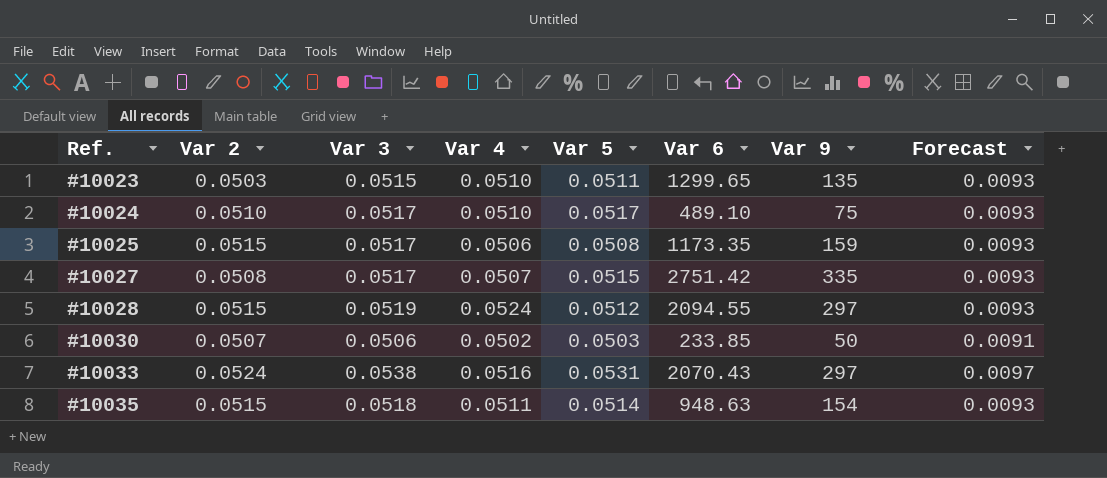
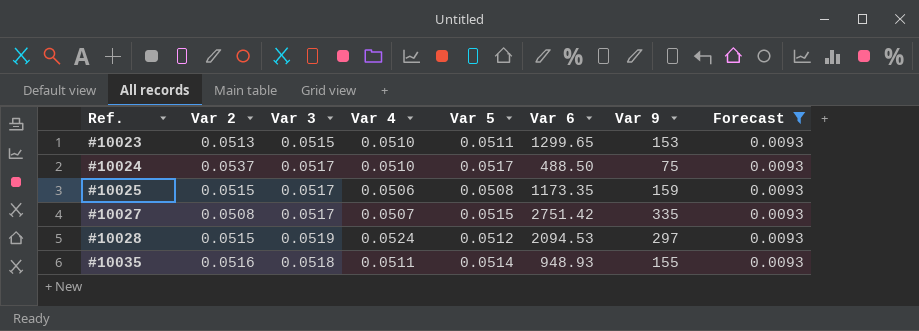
filter: none -> Forecast = 0.0093
#10023 | Var 2: 0.0503 -> 0.0513
#10023 | Var 9: 135 -> 153
#10024 | Var 2: 0.0510 -> 0.0537
#10024 | Var 6: 489.10 -> 488.50
#10028 | Var 6: 2094.55 -> 2094.53
#10035 | Var 2: 0.0515 -> 0.0516
#10035 | Var 6: 948.63 -> 948.93
#10035 | Var 9: 154 -> 155

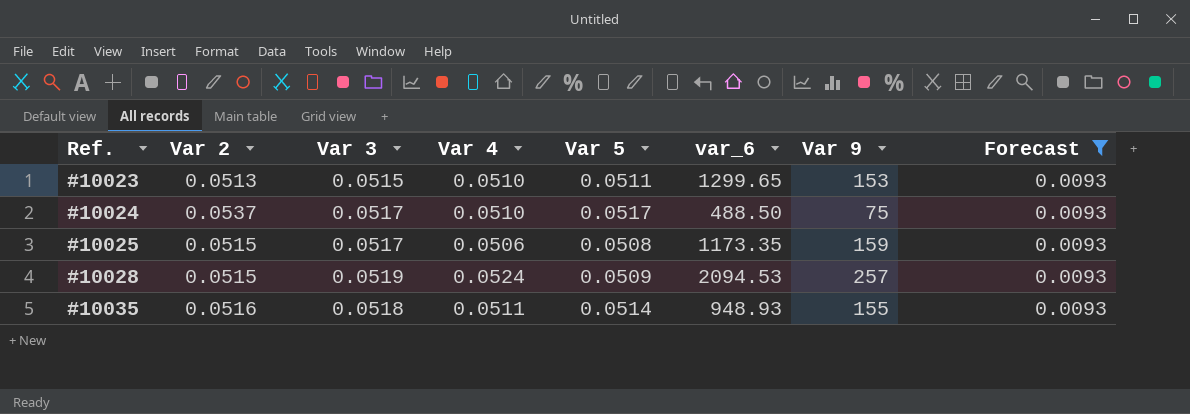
column name: Var 6 -> var_6
row #10027: 0.0508 | 0.0517 | 0.0507 | 0.0515 | 2751.42 | 335 | 0.0093 -> none
#10028 | Var 5: 0.0512 -> 0.0509
#10028 | Var 9: 297 -> 257

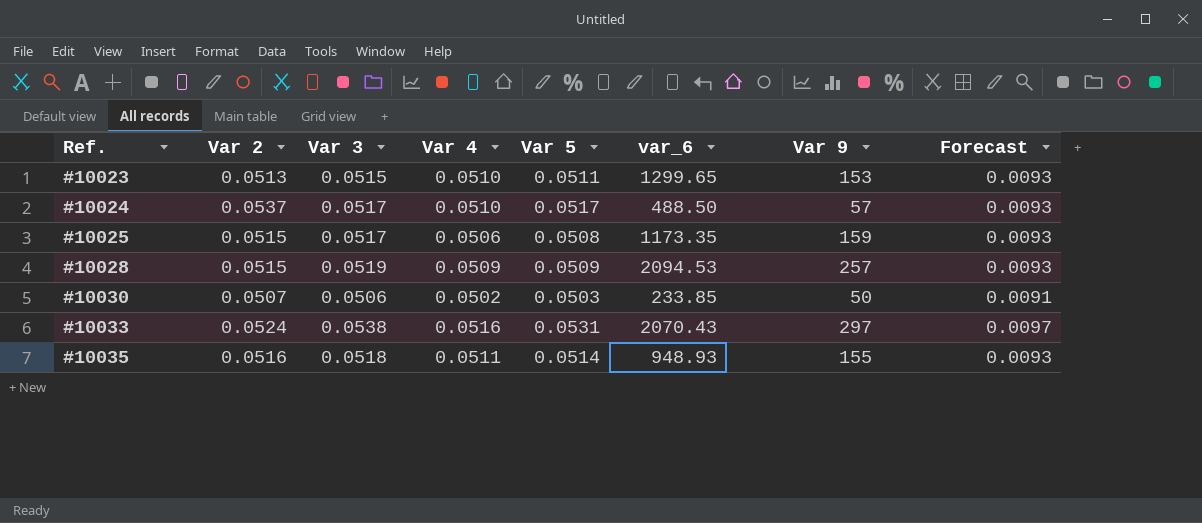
filter: Forecast = 0.0093 -> none
#10024 | Var 9: 75 -> 57
#10028 | Var 4: 0.0524 -> 0.0509

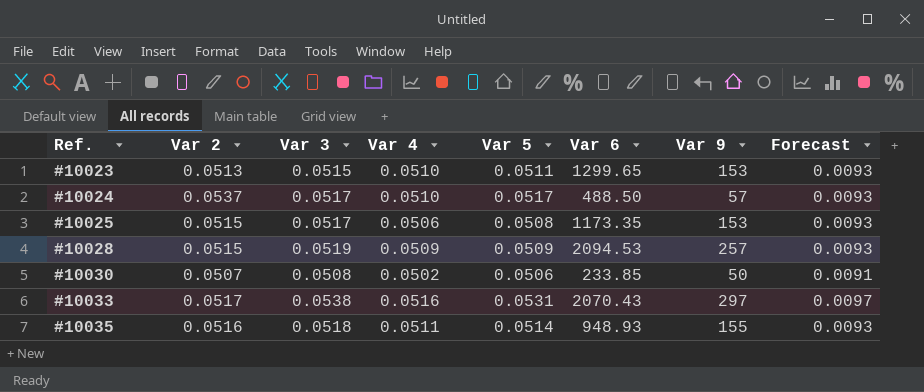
column name: var_6 -> Var 6
#10025 | Var 9: 159 -> 153
#10030 | Var 3: 0.0506 -> 0.0508
#10030 | Var 5: 0.0503 -> 0.0506
#10033 | Var 2: 0.0524 -> 0.0517

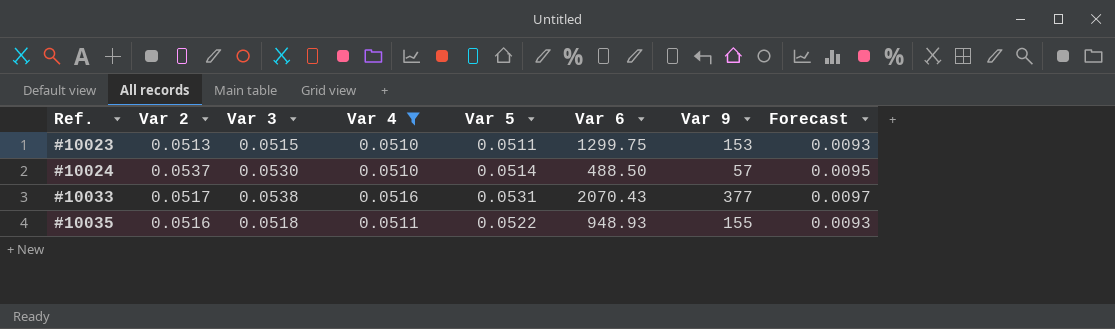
filter: none -> Var 4 >= 0.0510
#10023 | Var 6: 1299.65 -> 1299.75
#10024 | Var 3: 0.0517 -> 0.0530
#10024 | Var 5: 0.0517 -> 0.0514
#10024 | Forecast: 0.0093 -> 0.0095
#10033 | Var 9: 297 -> 377
#10035 | Var 5: 0.0514 -> 0.0522

